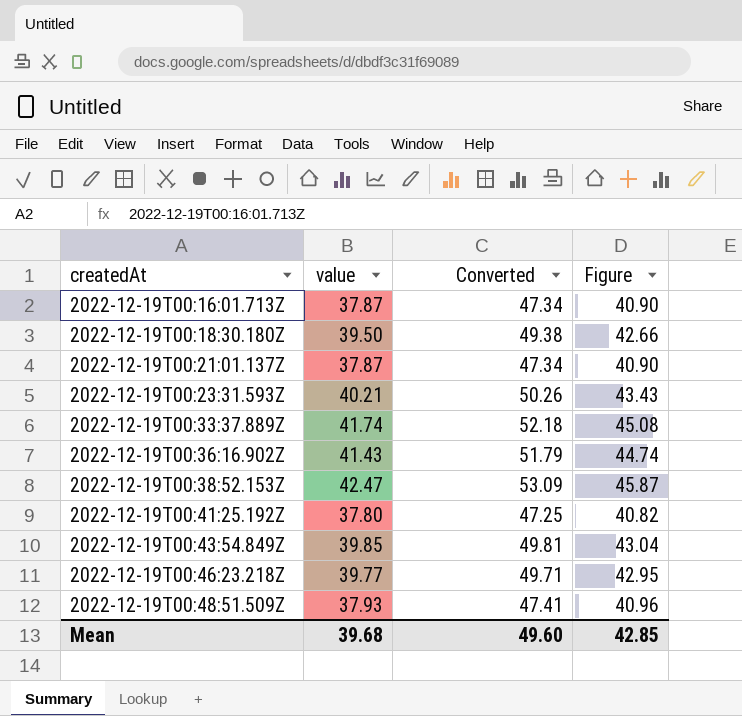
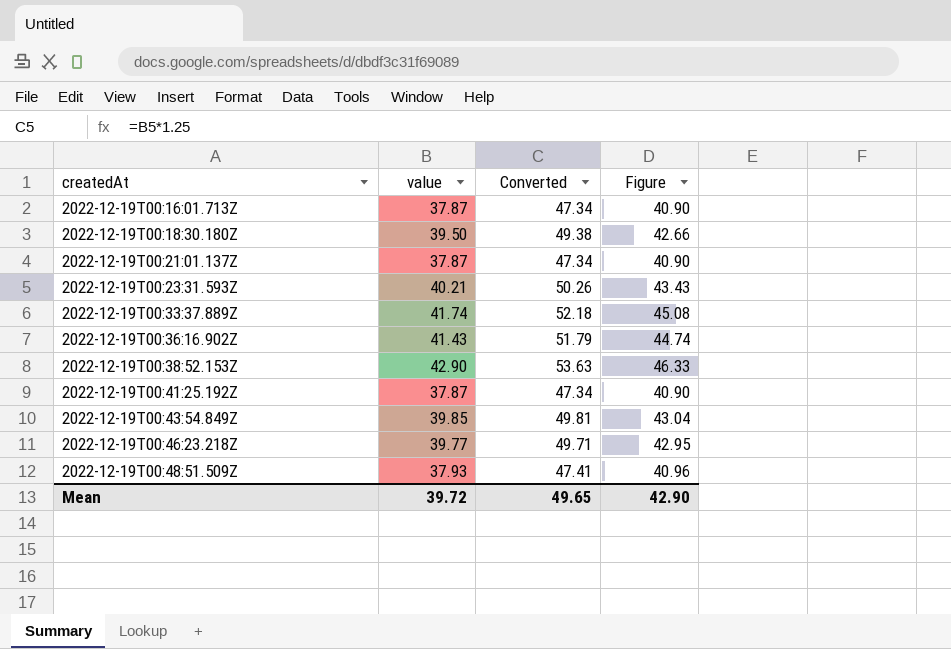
2022-12-19T00:38:52.153Z | value: 42.47 -> 42.90
2022-12-19T00:38:52.153Z | Converted: 53.09 -> 53.63
2022-12-19T00:38:52.153Z | Figure: 45.87 -> 46.33
2022-12-19T00:41:25.192Z | value: 37.80 -> 37.87
2022-12-19T00:41:25.192Z | Converted: 47.25 -> 47.34
2022-12-19T00:41:25.192Z | Figure: 40.82 -> 40.90
Mean | value: 39.68 -> 39.72
Mean | Converted: 49.60 -> 49.65
Mean | Figure: 42.85 -> 42.90

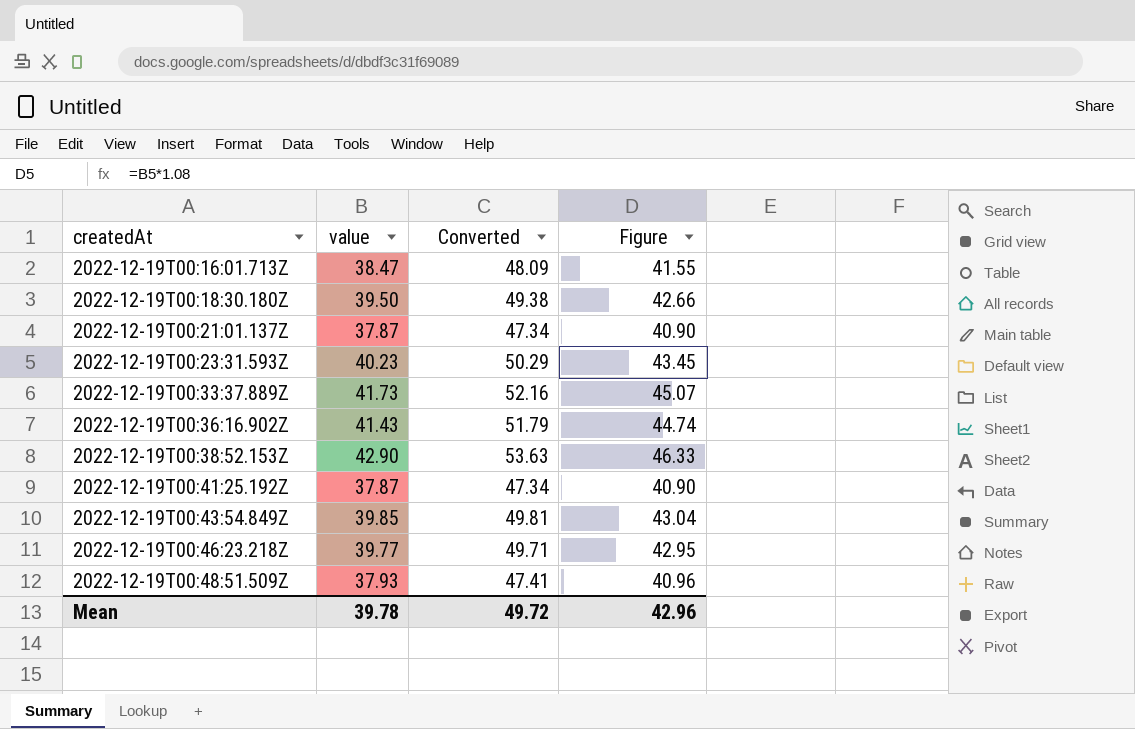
2022-12-19T00:16:01.713Z | value: 37.87 -> 38.47
2022-12-19T00:16:01.713Z | Converted: 47.34 -> 48.09
2022-12-19T00:16:01.713Z | Figure: 40.90 -> 41.55
2022-12-19T00:23:31.593Z | value: 40.21 -> 40.23
2022-12-19T00:23:31.593Z | Converted: 50.26 -> 50.29
2022-12-19T00:23:31.593Z | Figure: 43.43 -> 43.45
2022-12-19T00:33:37.889Z | value: 41.74 -> 41.73
2022-12-19T00:33:37.889Z | Converted: 52.18 -> 52.16
2022-12-19T00:33:37.889Z | Figure: 45.08 -> 45.07
Mean | value: 39.72 -> 39.78
Mean | Converted: 49.65 -> 49.72
Mean | Figure: 42.90 -> 42.96

